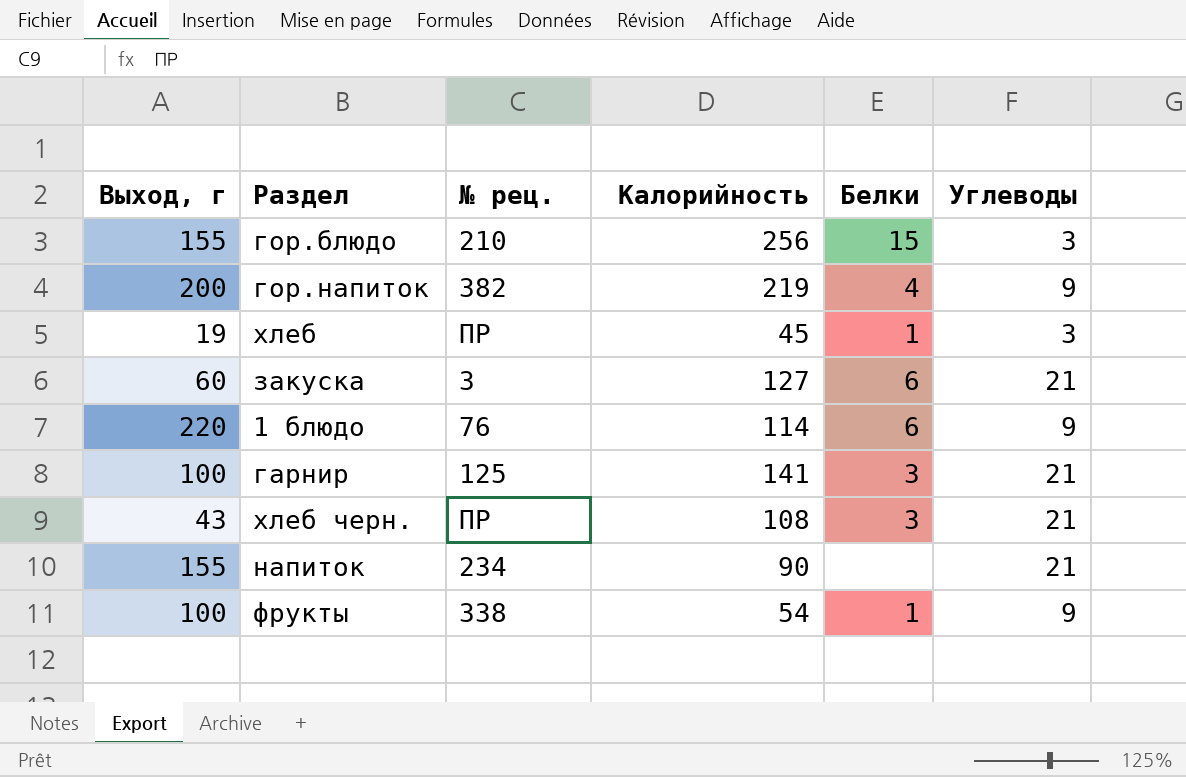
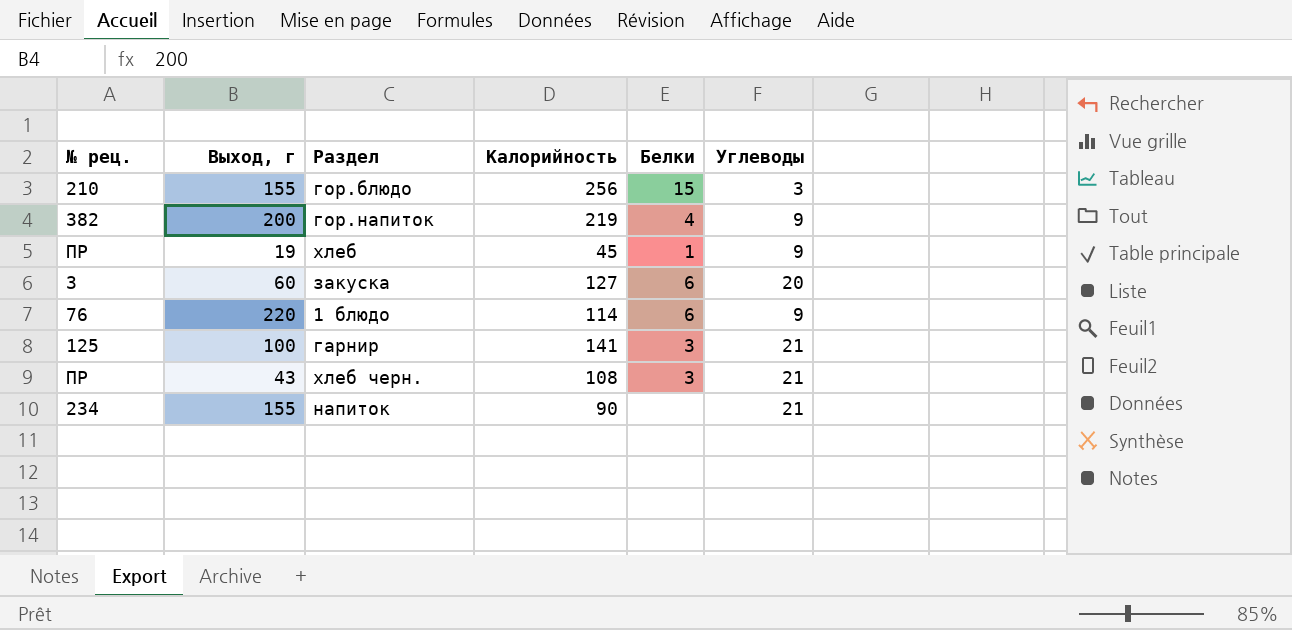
column № рец. | position: 3 -> 1
row фрукты: 100 | 338 | 54 | 1 | 9 -> none
хлеб | Углеводы: 3 -> 9
закуска | Углеводы: 21 -> 20

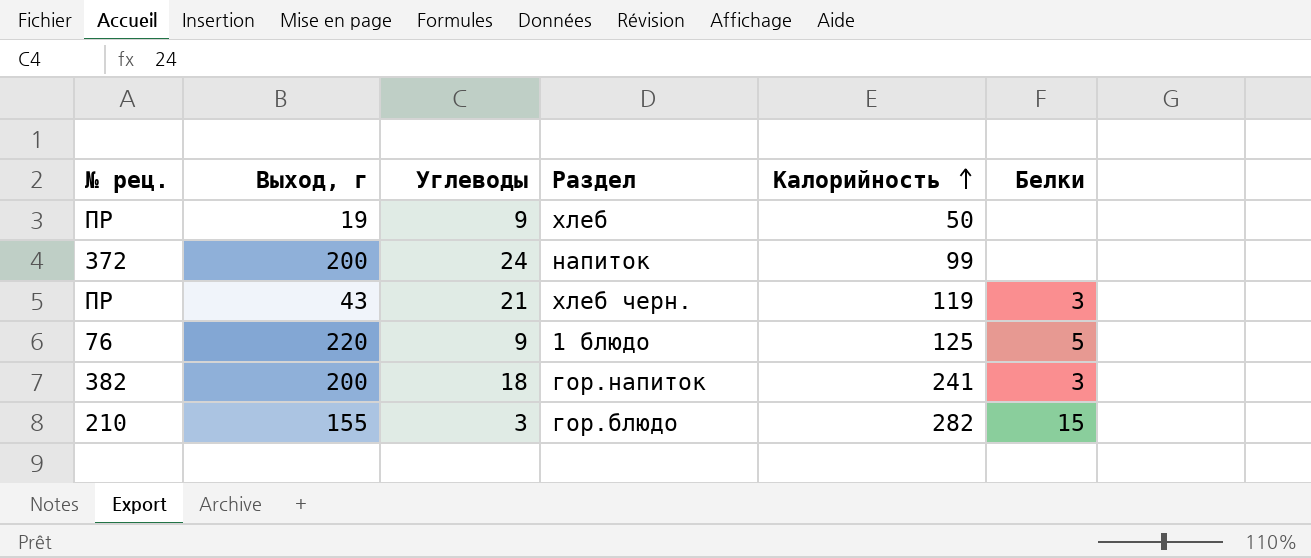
row order: none -> Калорийность ascending
column Углеводы | position: 6 -> 3
row закуска: 3 | 60 | 127 | 6 | 20 -> none
row гарнир: 125 | 100 | 141 | 3 | 21 -> none
хлеб | Калорийность: 45 -> 50
хлеб | Белки: 1 -> none
напиток | № рец.: 234 -> 372
напиток | Выход, г: 155 -> 200
напиток | Углеводы: 21 -> 24
напиток | Калорийность: 90 -> 99
хлеб черн. | Калорийность: 108 -> 119
1 блюдо | Калорийность: 114 -> 125
1 блюдо | Белки: 6 -> 5
гор.напиток | Углеводы: 9 -> 18
гор.напиток | Калорийность: 219 -> 241
гор.напиток | Белки: 4 -> 3
гор.блюдо | Калорийность: 256 -> 282

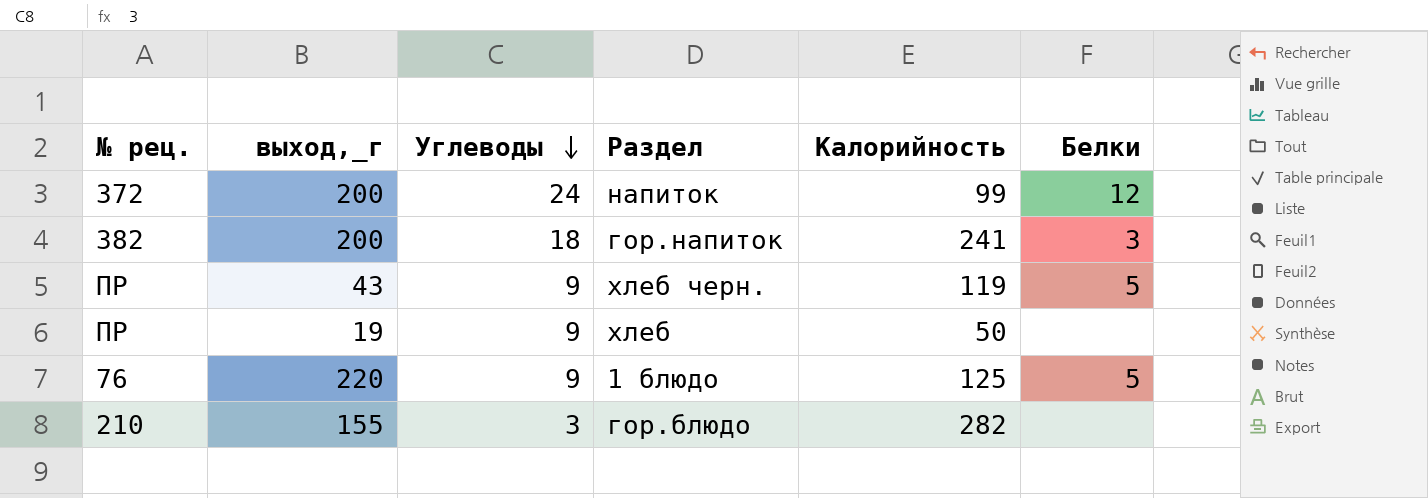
row order: Калорийность ascending -> Углеводы descending
column name: Выход, г -> выход,_г
напиток | Белки: none -> 12
хлеб черн. | Углеводы: 21 -> 9
хлеб черн. | Белки: 3 -> 5
гор.блюдо | Белки: 15 -> none

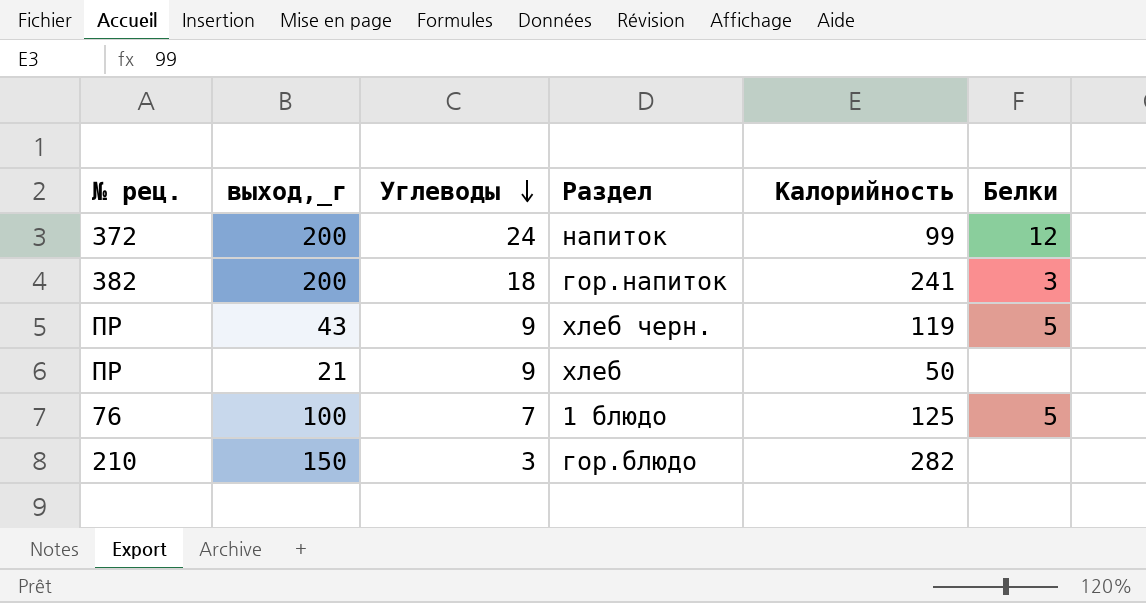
хлеб | выход,_г: 19 -> 21
1 блюдо | выход,_г: 220 -> 100
1 блюдо | Углеводы: 9 -> 7
гор.блюдо | выход,_г: 155 -> 150

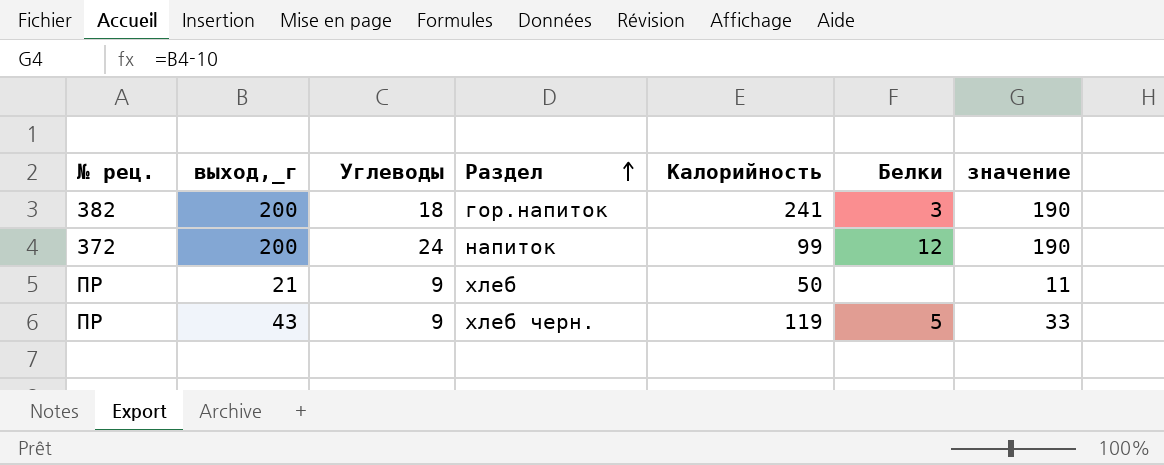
row order: Углеводы descending -> Раздел ascending
column значение | formula: none -> [выход,_г] - 10
row 1 блюдо: 76 | 100 | 7 | 125 | 5 -> none
row гор.блюдо: 210 | 150 | 3 | 282 | none -> none

